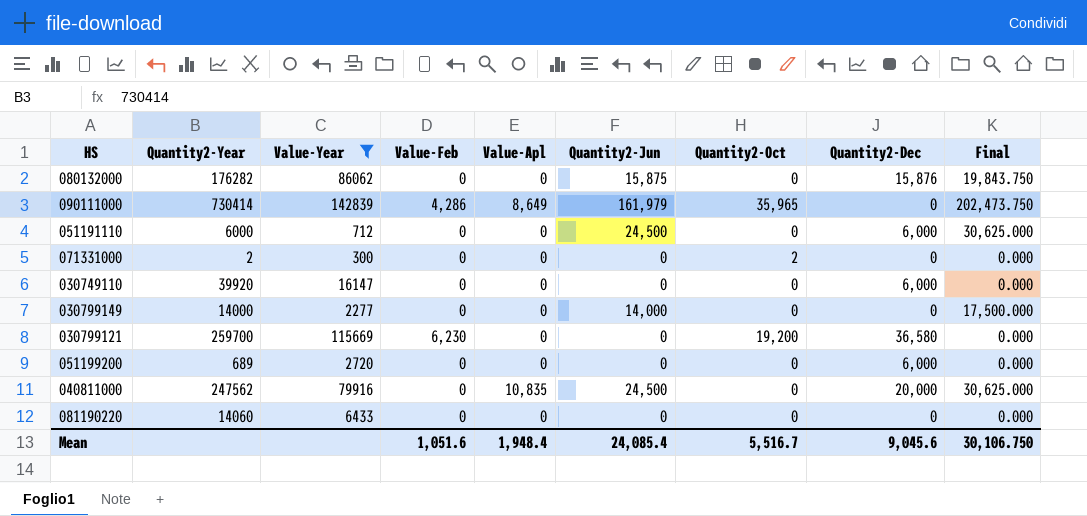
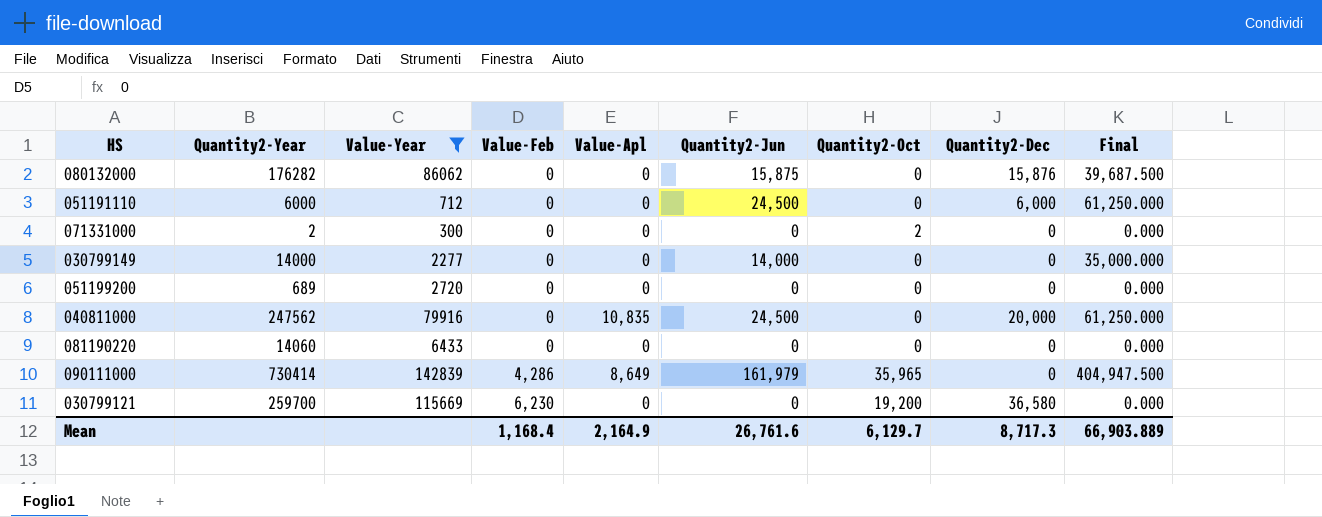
row order: none -> Value-Feb ascending
column Final | formula: [Quantity2-Jun] * 1.25 -> [Quantity2-Jun] * 2.5
row 030749110: 39920 | 16147 | 0 | 0 | 0 | 0 | 6,000 | 0.000 -> none
051199200 | Quantity2-Dec: 6,000 -> 0
Mean | Value-Feb: 1,051.6 -> 1,168.4
Mean | Value-Apl: 1,948.4 -> 2,164.9
Mean | Quantity2-Jun: 24,085.4 -> 26,761.6
Mean | Quantity2-Oct: 5,516.7 -> 6,129.7
Mean | Quantity2-Dec: 9,045.6 -> 8,717.3
Mean | Final: 30,106.750 -> 66,903.889

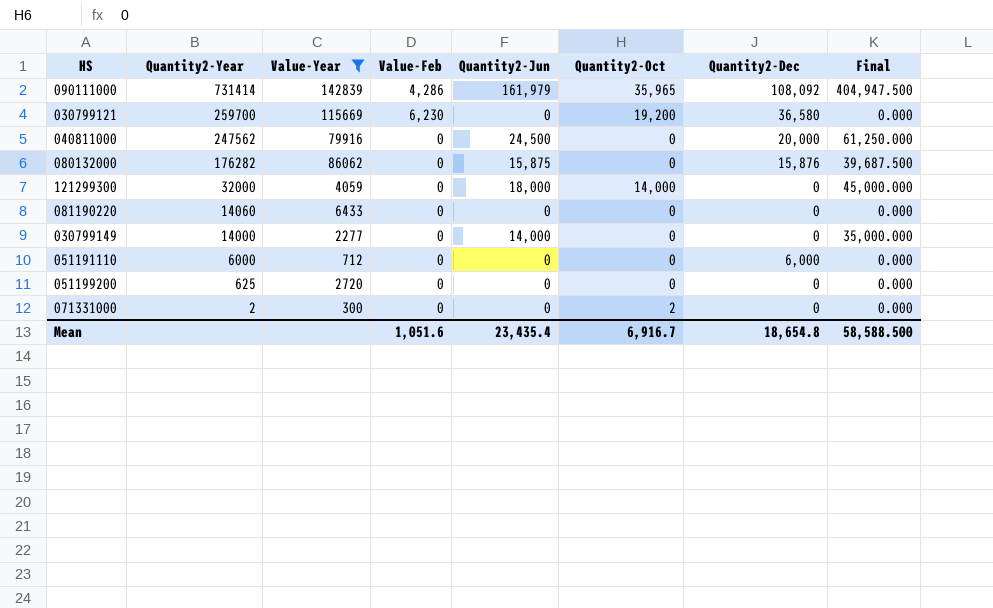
row order: Value-Feb ascending -> Quantity2-Year descending
column Value-Apl | position: 5 -> none
090111000 | Quantity2-Year: 730414 -> 731414
090111000 | Quantity2-Dec: 0 -> 108,092
row 121299300: none -> 32000 | 4059 | 0 | 18,000 | 14,000 | 0 | 45,000.000
051191110 | Quantity2-Jun: 24,500 -> 0
051191110 | Final: 61,250.000 -> 0.000
051199200 | Quantity2-Year: 689 -> 625
Mean | Value-Feb: 1,168.4 -> 1,051.6
Mean | Quantity2-Jun: 26,761.6 -> 23,435.4
Mean | Quantity2-Oct: 6,129.7 -> 6,916.7
Mean | Quantity2-Dec: 8,717.3 -> 18,654.8
Mean | Final: 66,903.889 -> 58,588.500

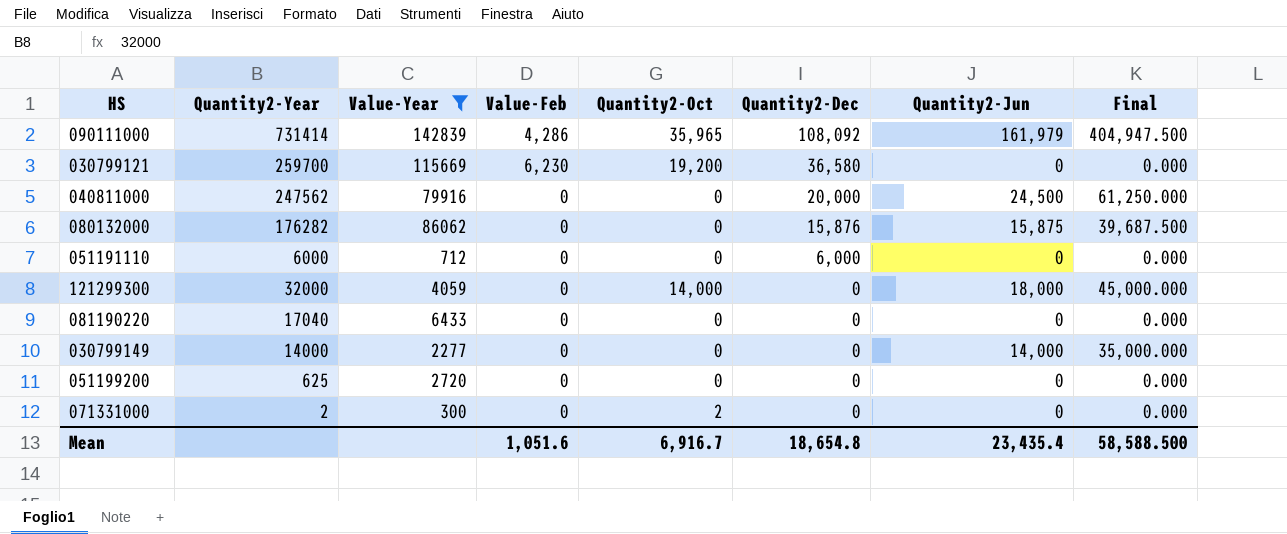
row order: Quantity2-Year descending -> Quantity2-Dec descending
column Quantity2-Jun | position: 5 -> 7
081190220 | Quantity2-Year: 14060 -> 17040

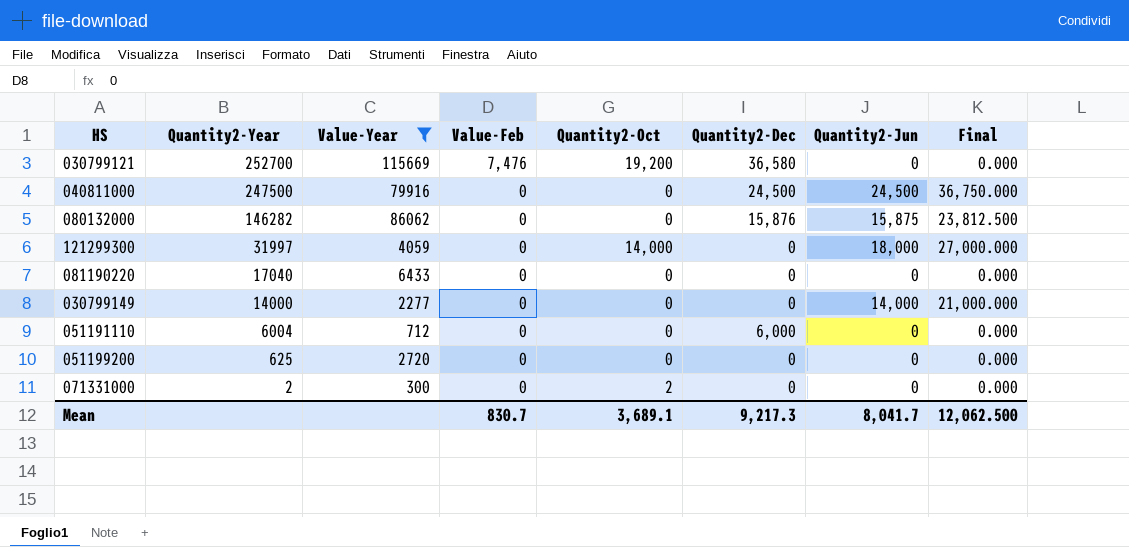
row order: Quantity2-Dec descending -> Quantity2-Year descending
column Final | formula: [Quantity2-Jun] * 2.5 -> [Quantity2-Jun] * 1.5
row 090111000: 731414 | 142839 | 4,286 | 35,965 | 108,092 | 161,979 | 404,947.500 -> none
030799121 | Quantity2-Year: 259700 -> 252700
030799121 | Value-Feb: 6,230 -> 7,476
040811000 | Quantity2-Year: 247562 -> 247500
040811000 | Quantity2-Dec: 20,000 -> 24,500
080132000 | Quantity2-Year: 176282 -> 146282
121299300 | Quantity2-Year: 32000 -> 31997
051191110 | Quantity2-Year: 6000 -> 6004
Mean | Value-Feb: 1,051.6 -> 830.7
Mean | Quantity2-Oct: 6,916.7 -> 3,689.1
Mean | Quantity2-Dec: 18,654.8 -> 9,217.3
Mean | Quantity2-Jun: 23,435.4 -> 8,041.7
Mean | Final: 58,588.500 -> 12,062.500

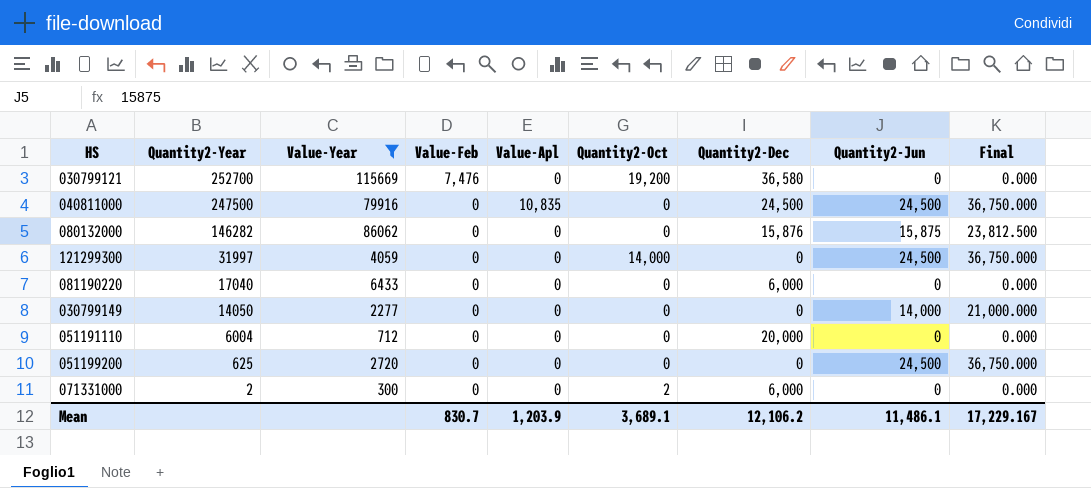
column Value-Apl | position: none -> 5
121299300 | Quantity2-Jun: 18,000 -> 24,500
121299300 | Final: 27,000.000 -> 36,750.000
081190220 | Quantity2-Dec: 0 -> 6,000
030799149 | Quantity2-Year: 14000 -> 14050
051191110 | Quantity2-Dec: 6,000 -> 20,000
051199200 | Quantity2-Jun: 0 -> 24,500
051199200 | Final: 0.000 -> 36,750.000
071331000 | Quantity2-Dec: 0 -> 6,000
Mean | Quantity2-Dec: 9,217.3 -> 12,106.2
Mean | Quantity2-Jun: 8,041.7 -> 11,486.1
Mean | Final: 12,062.500 -> 17,229.167

